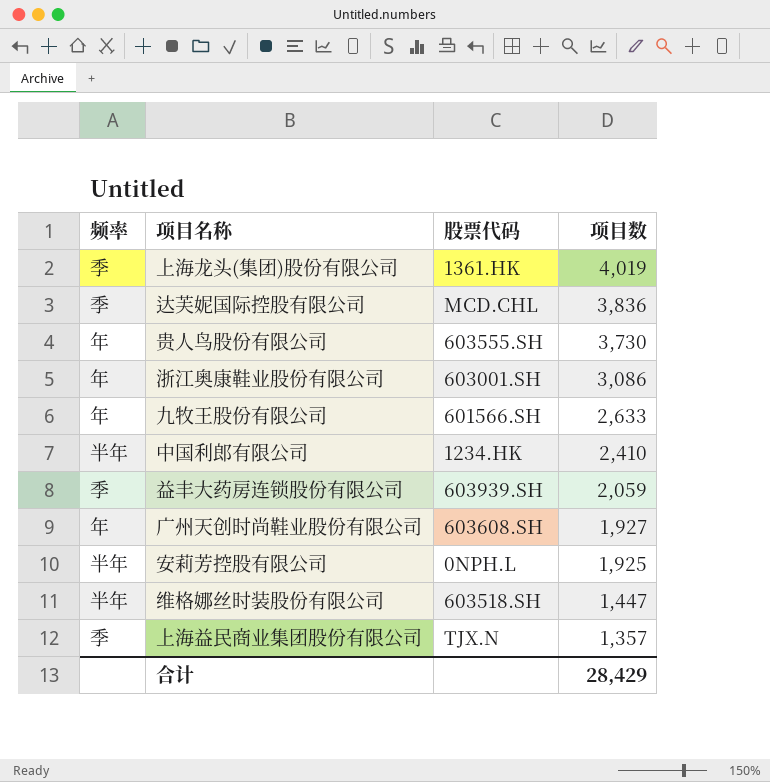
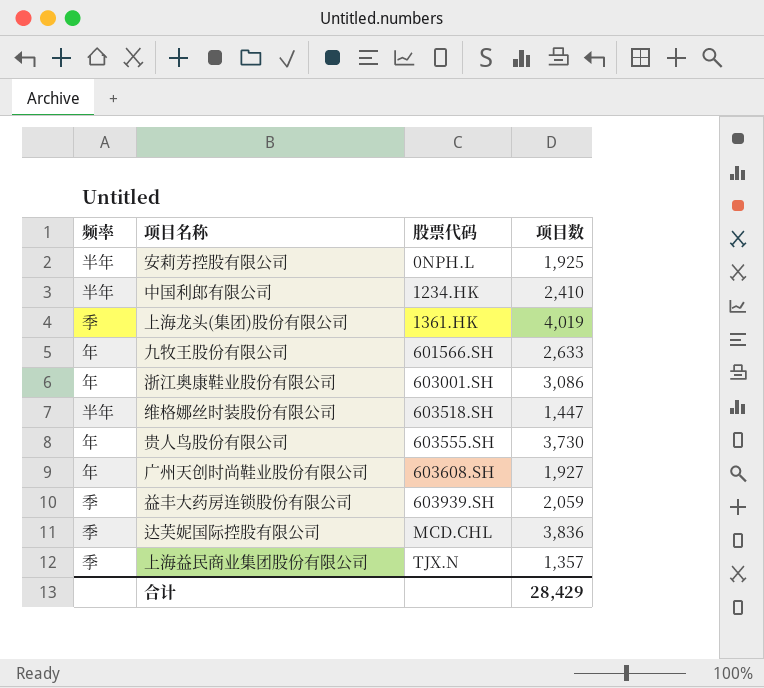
row order: 项目数 descending -> 股票代码 ascending

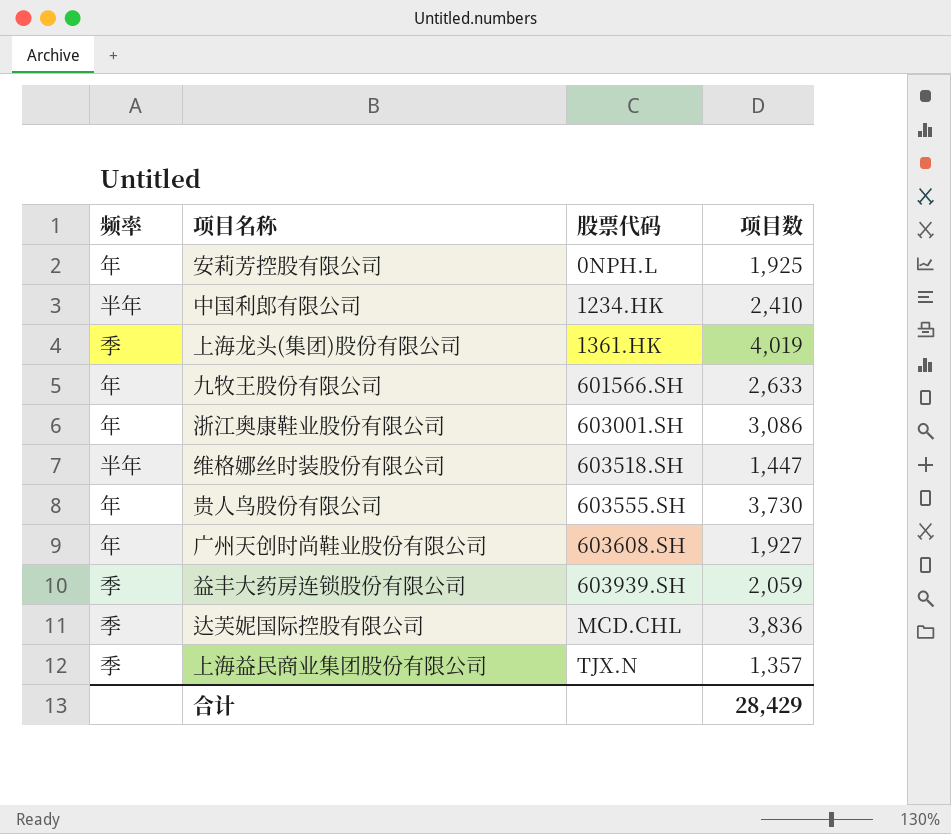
安莉芳控股有限公司 | 频率: 半年 -> 年

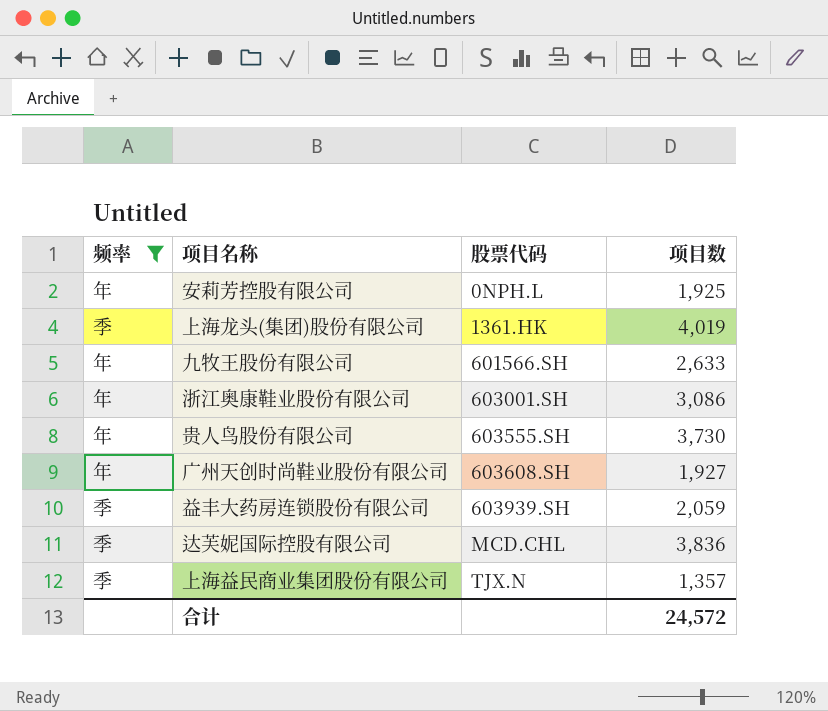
filter: none -> 频率 != 半年
合计 | 项目数: 28,429 -> 24,572

